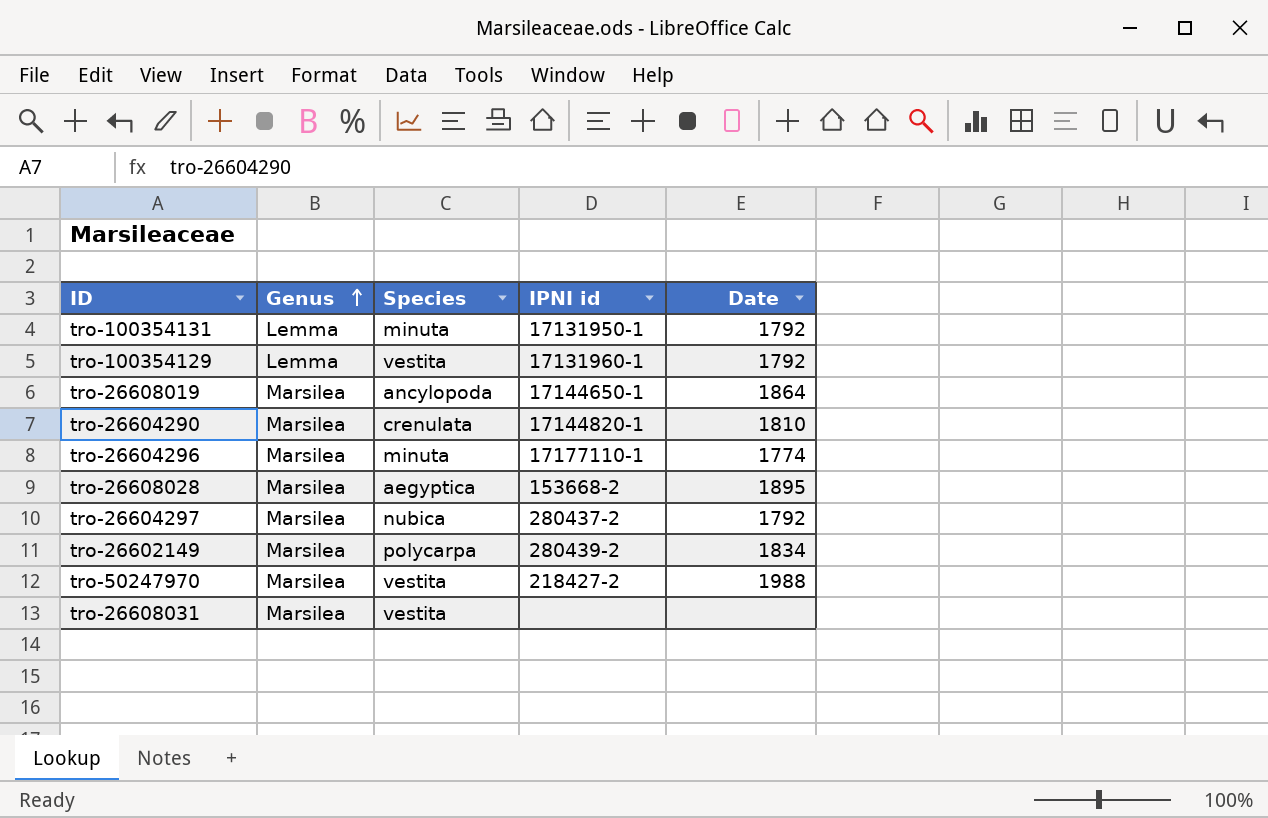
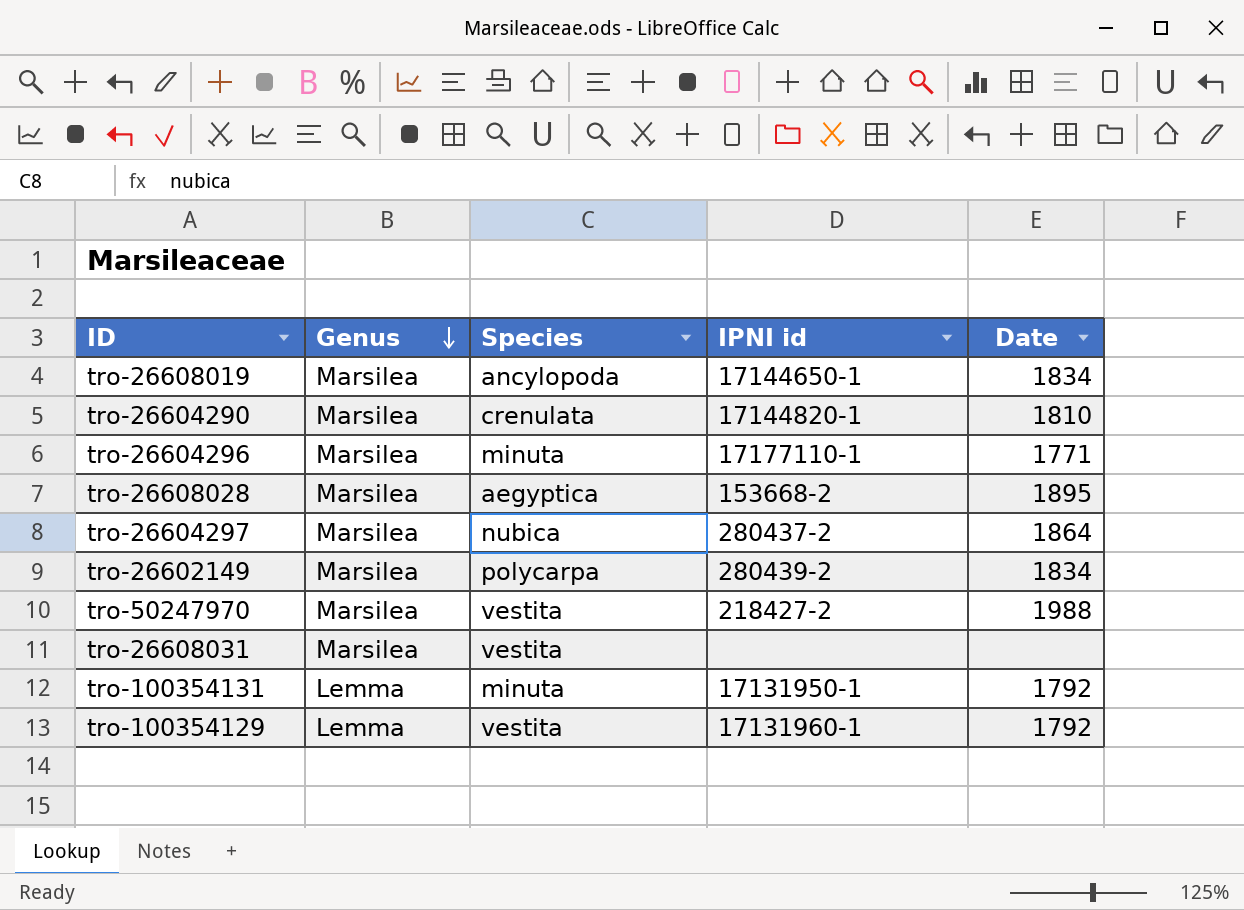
row order: Genus ascending -> Genus descending
tro-26608019 | Date: 1864 -> 1834
tro-26604296 | Date: 1774 -> 1771
tro-26604297 | Date: 1792 -> 1864

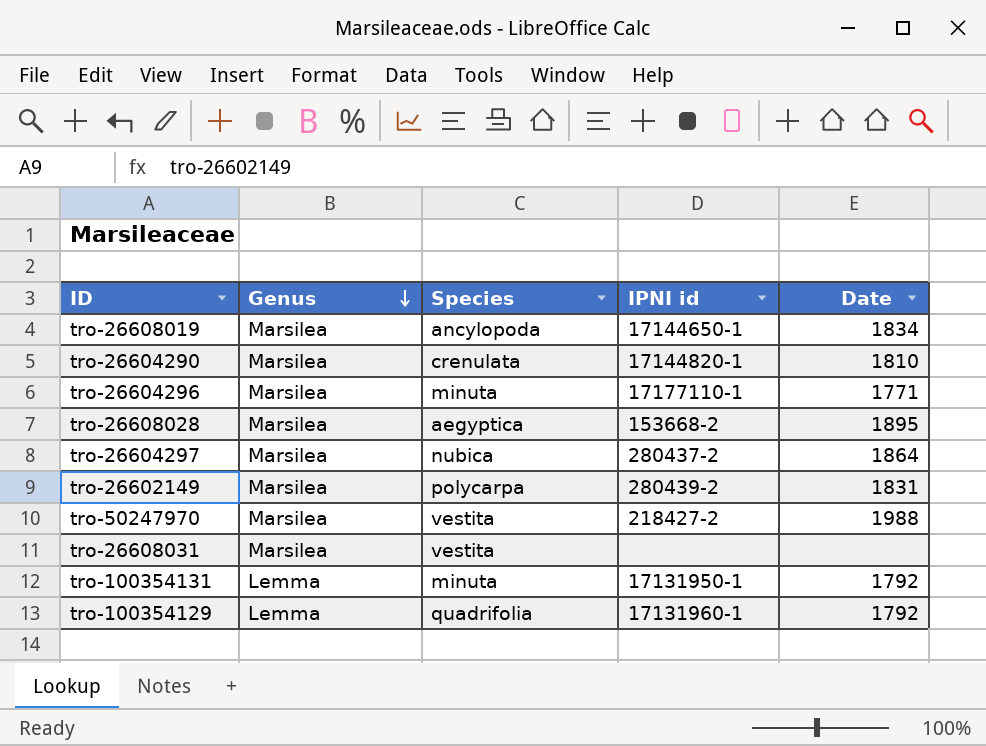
tro-26602149 | Date: 1834 -> 1831
tro-100354129 | Species: vestita -> quadrifolia

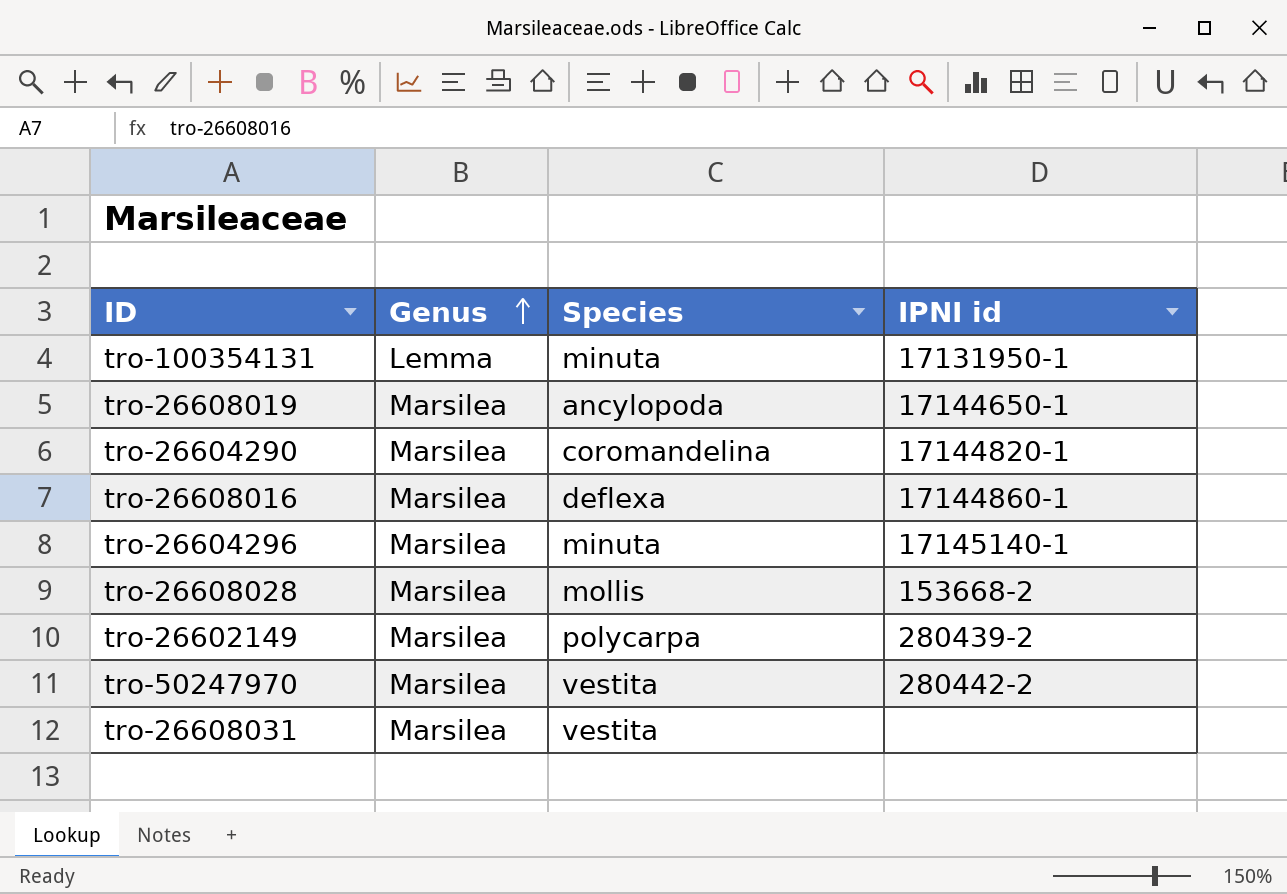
row order: Genus descending -> Genus ascending
column Date | position: 5 -> none
row tro-26604297: Marsilea | nubica | 280437-2 | 1864 -> none
row tro-100354129: Lemma | quadrifolia | 17131960-1 | 1792 -> none
tro-26604290 | Species: crenulata -> coromandelina
row tro-26608016: none -> Marsilea | deflexa | 17144860-1
tro-26604296 | IPNI id: 17177110-1 -> 17145140-1
tro-26608028 | Species: aegyptica -> mollis
tro-50247970 | IPNI id: 218427-2 -> 280442-2

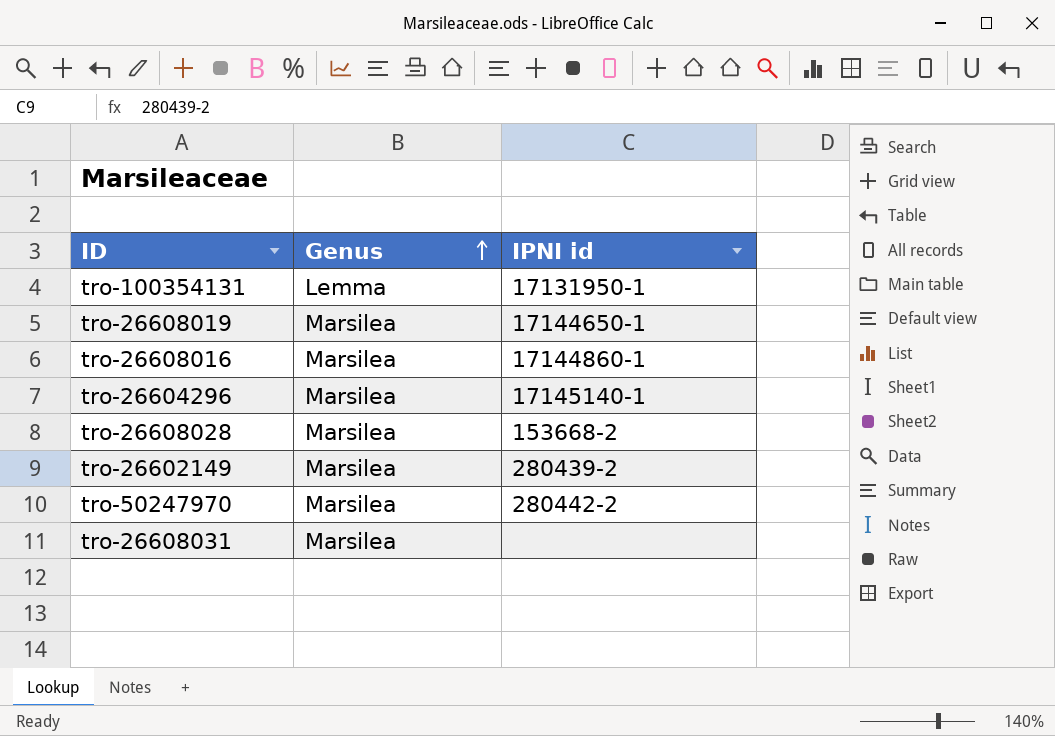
column Species | position: 3 -> none
row tro-26604290: Marsilea | coromandelina | 17144820-1 -> none

